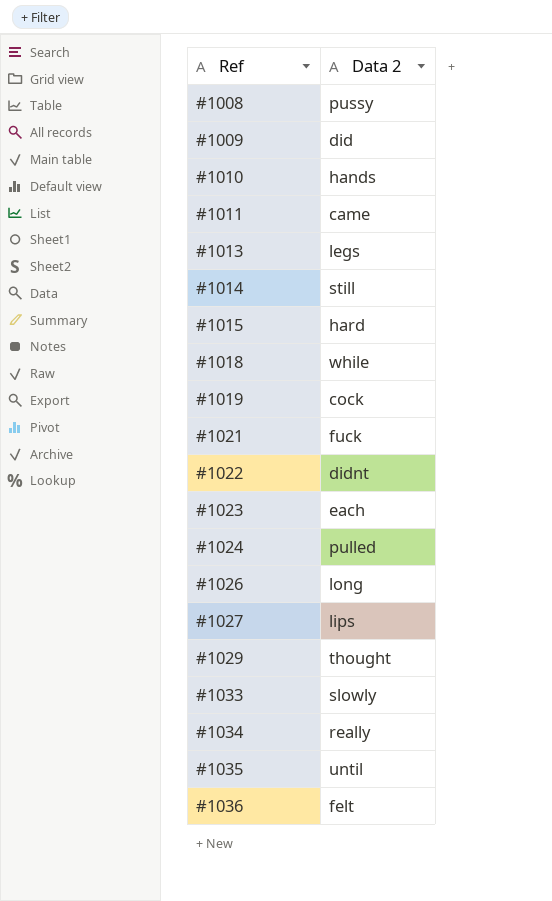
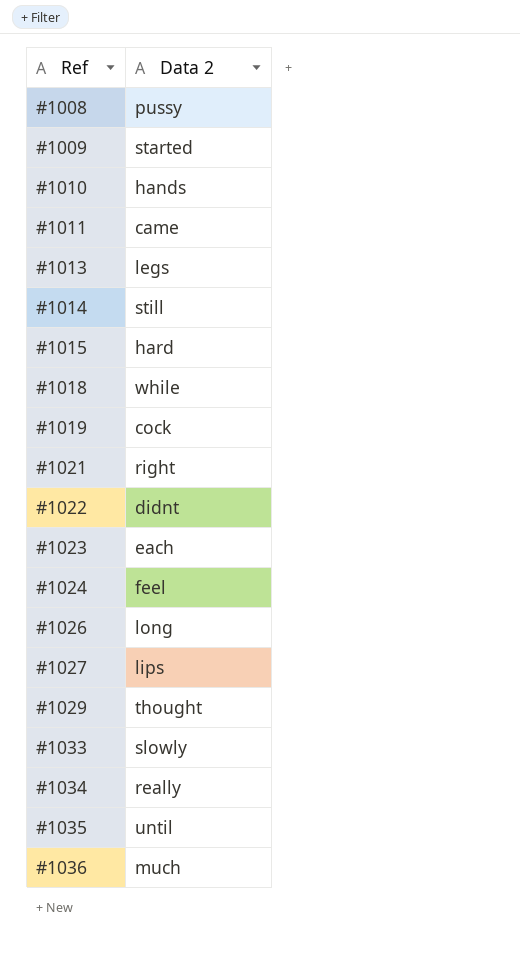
#1009 | Data 2: did -> started
#1021 | Data 2: fuck -> right
#1024 | Data 2: pulled -> feel
#1036 | Data 2: felt -> much

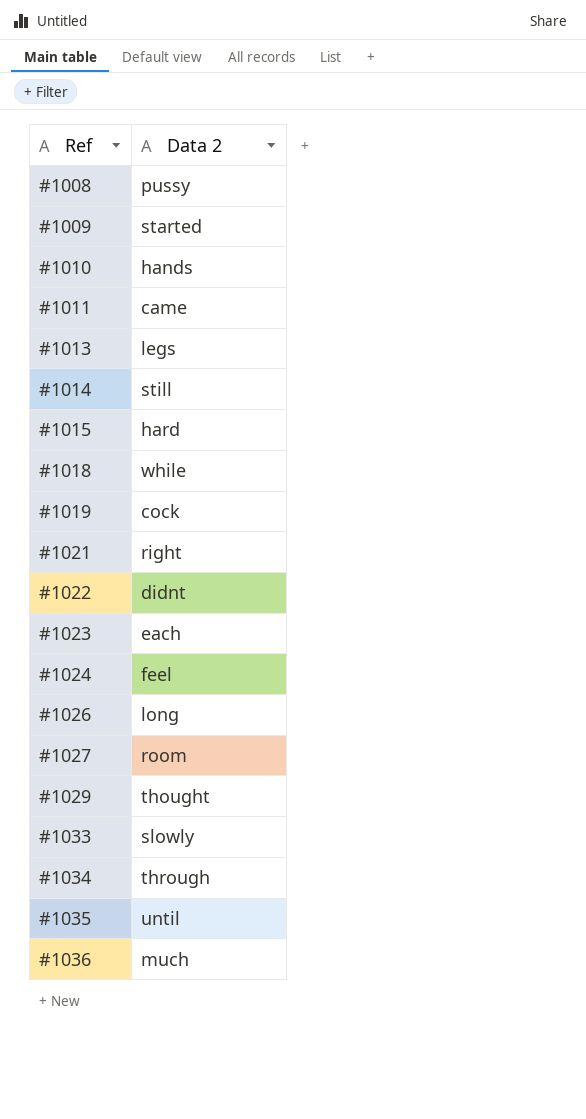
#1027 | Data 2: lips -> room
#1034 | Data 2: really -> through

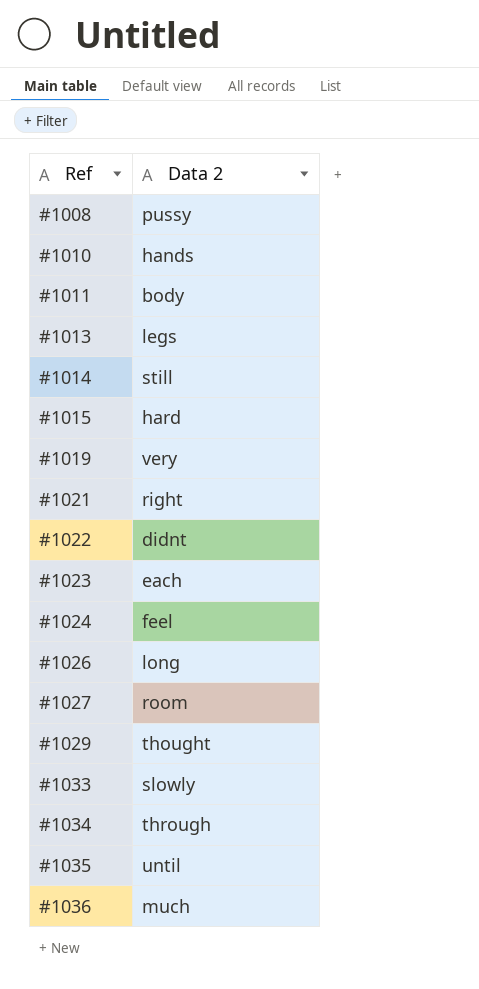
row #1009: started -> none
row #1018: while -> none
#1011 | Data 2: came -> body
#1019 | Data 2: cock -> very

